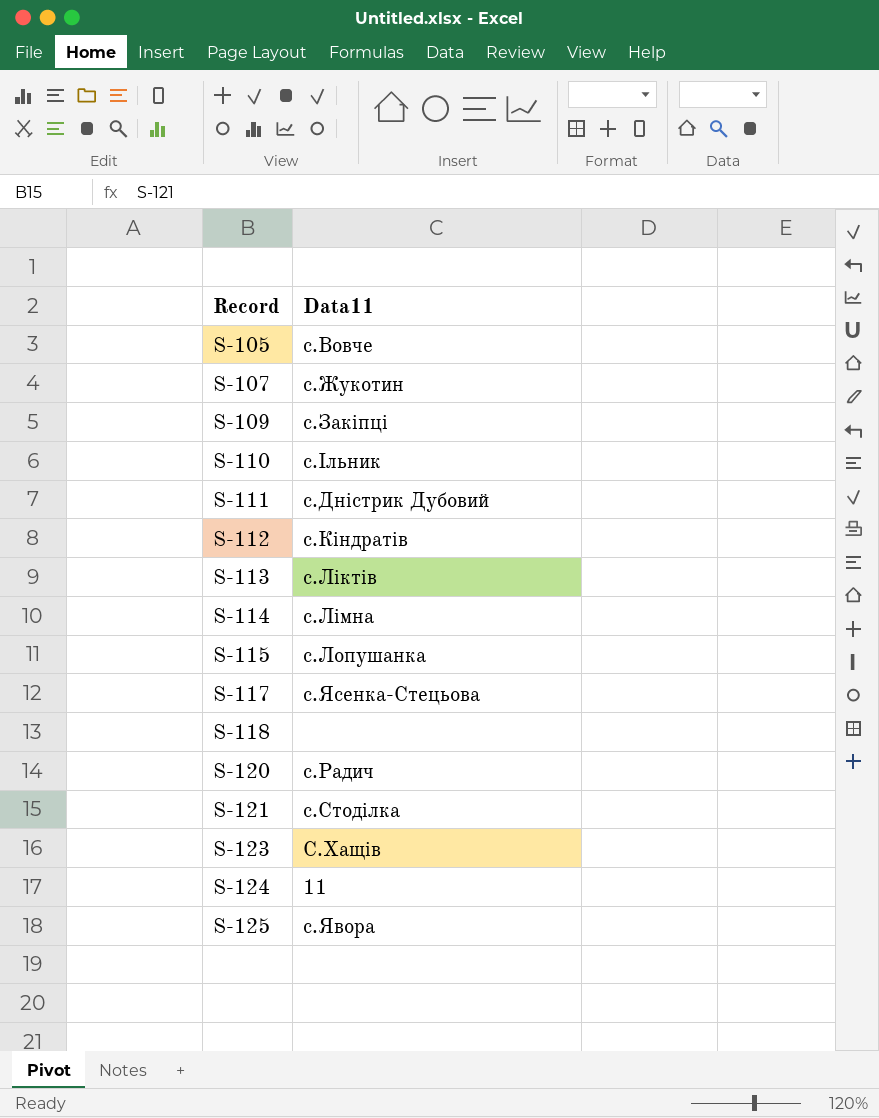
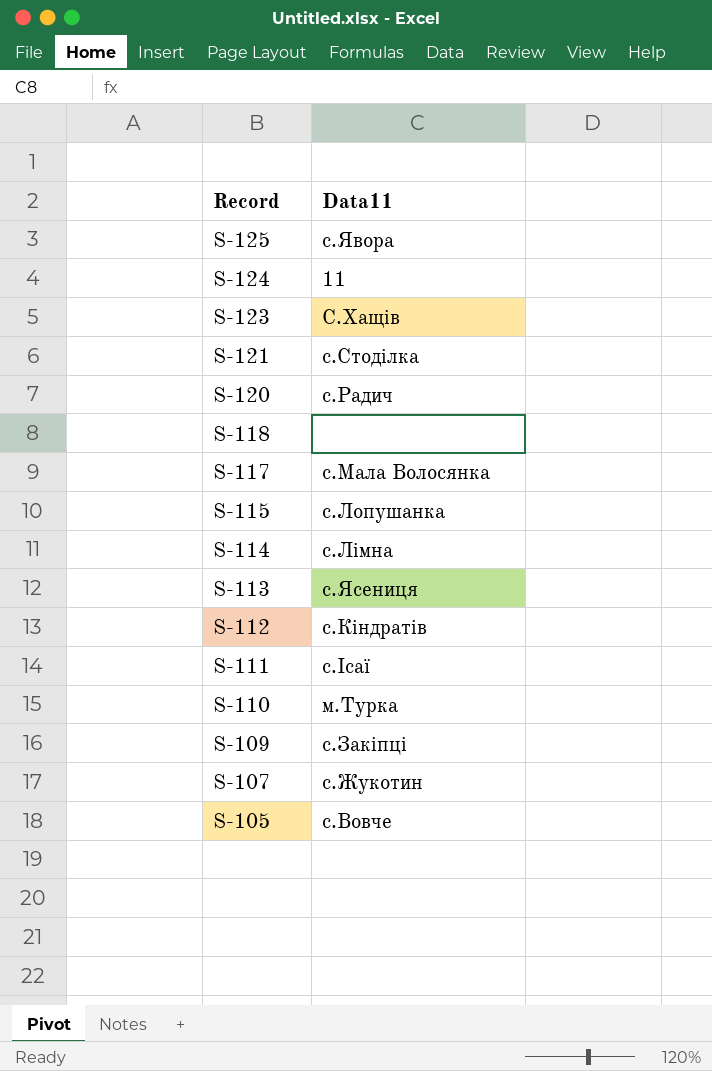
row order: Record ascending -> Record descending
S-117 | Data11: с.Ясенка-Стецьова -> с.Мала Волосянка
S-113 | Data11: с.Ліктів -> с.Ясениця
S-111 | Data11: с.Дністрик Дубовий -> с.Ісаї
S-110 | Data11: с.Ільник -> м.Турка

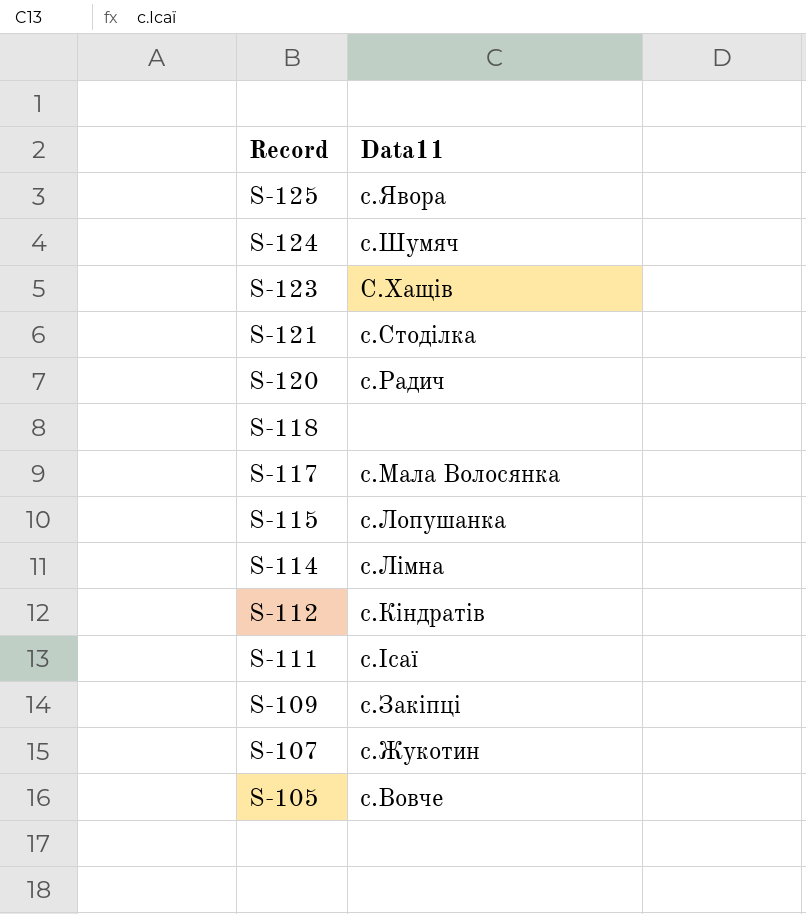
row S-113: с.Ясениця -> none
row S-110: м.Турка -> none
S-124 | Data11: 11 -> с.Шумяч

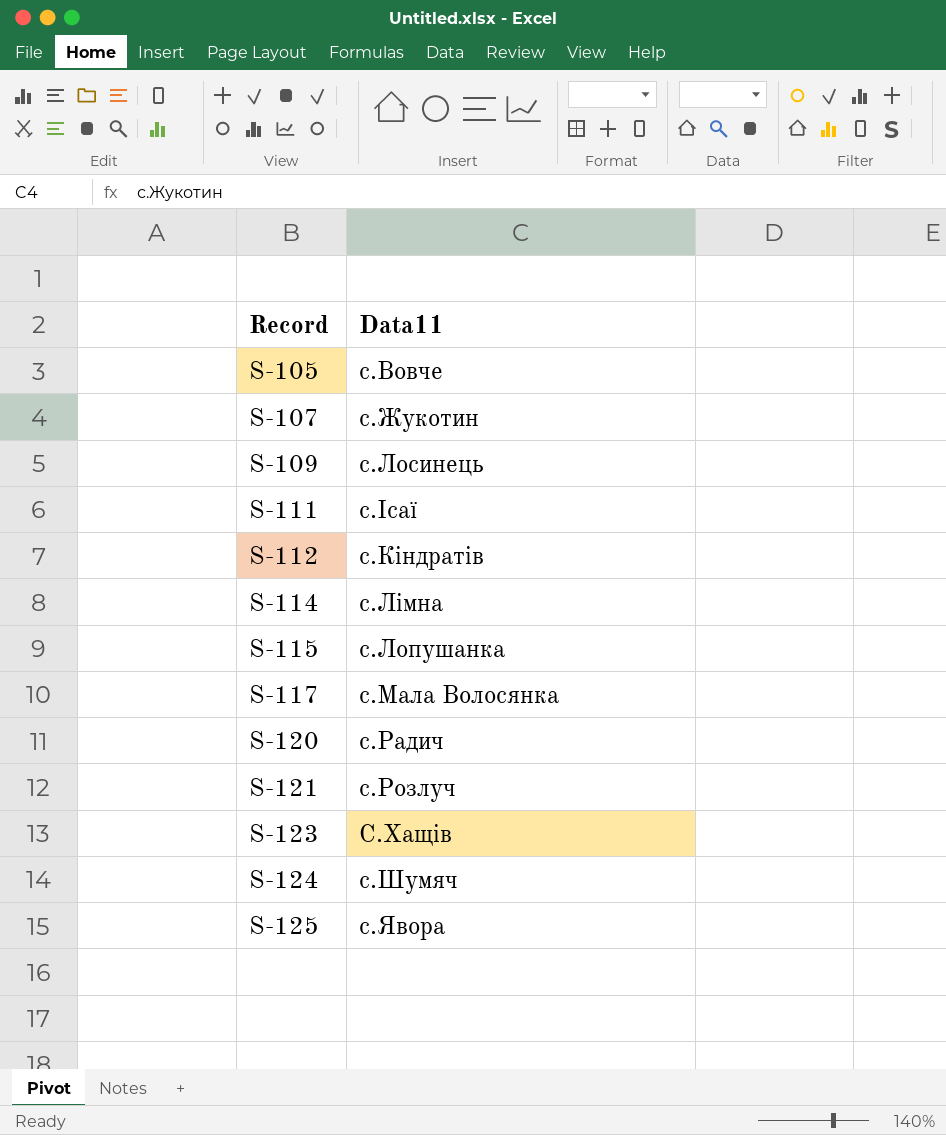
row order: Record descending -> Record ascending
row S-118: none -> none
S-109 | Data11: с.Закіпці -> с.Лосинець
S-121 | Data11: с.Стоділка -> с.Розлуч

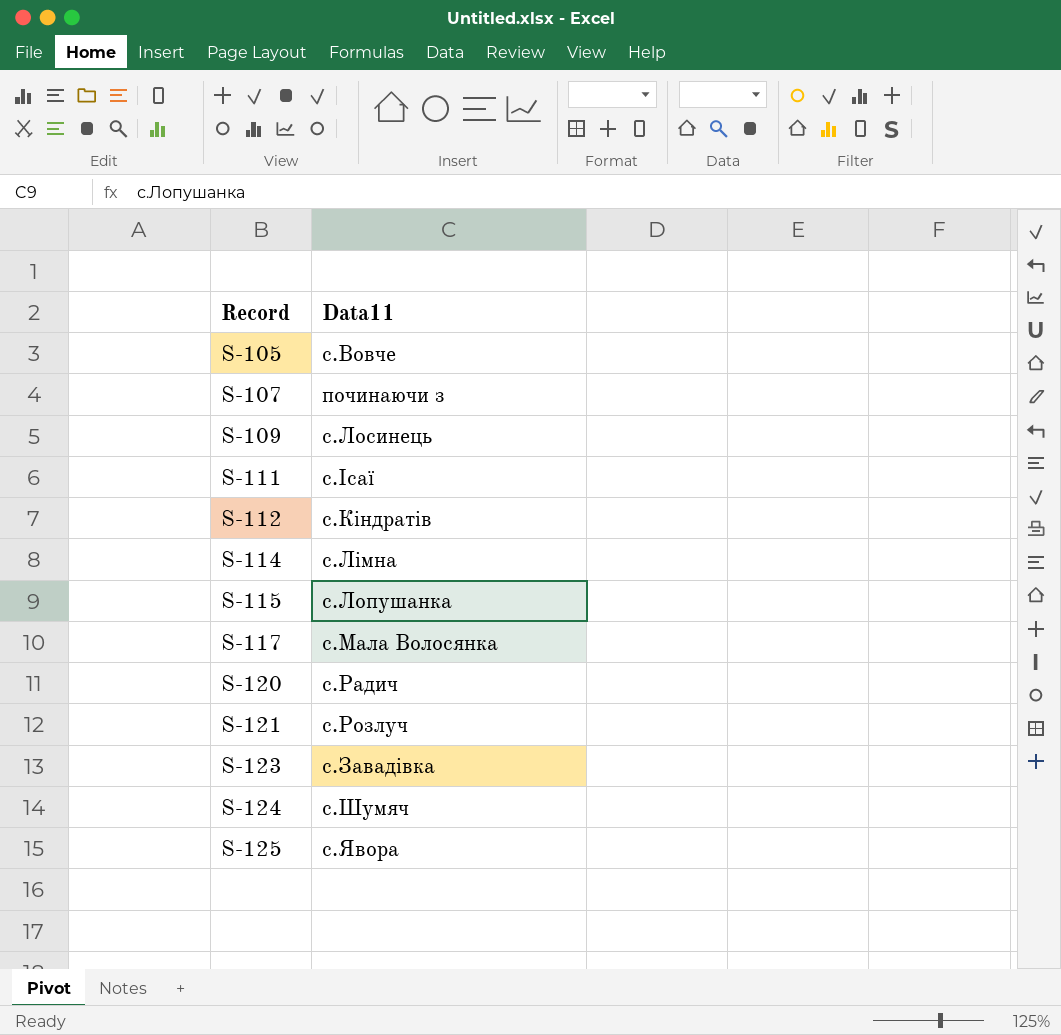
S-107 | Data11: с.Жукотин -> починаючи з
S-123 | Data11: С.Хащів -> с.Завадівка

